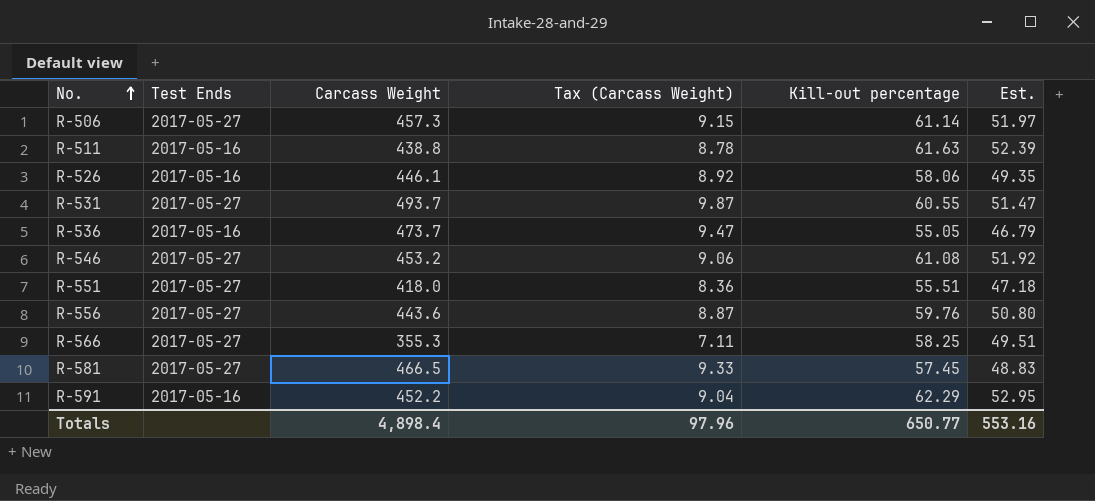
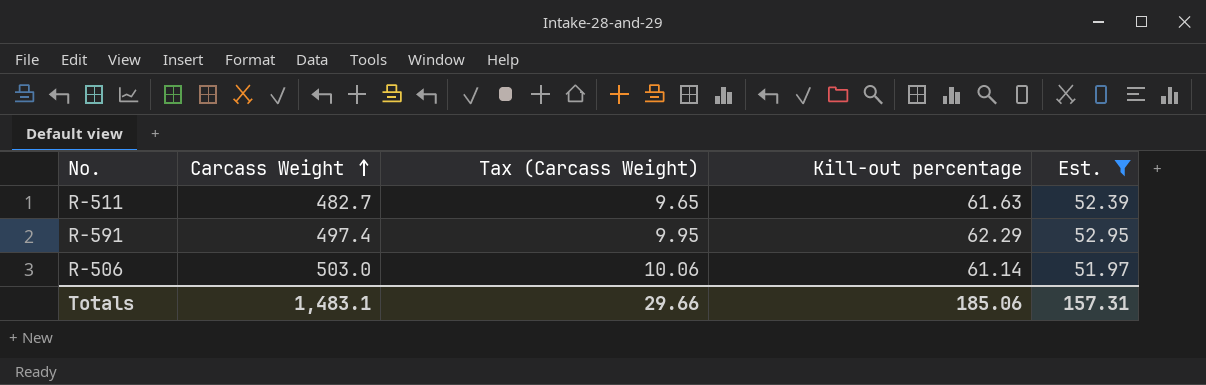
filter: none -> Est. >= 51.97
row order: No. ascending -> Carcass Weight ascending
column Test Ends | position: 2 -> none
R-511 | Carcass Weight: 438.8 -> 482.7
R-511 | Tax (Carcass Weight): 8.78 -> 9.65
R-591 | Carcass Weight: 452.2 -> 497.4
R-591 | Tax (Carcass Weight): 9.04 -> 9.95
R-506 | Carcass Weight: 457.3 -> 503.0
R-506 | Tax (Carcass Weight): 9.15 -> 10.06
Totals | Carcass Weight: 4,898.4 -> 1,483.1
Totals | Tax (Carcass Weight): 97.96 -> 29.66
Totals | Kill-out percentage: 650.77 -> 185.06
Totals | Est.: 553.16 -> 157.31

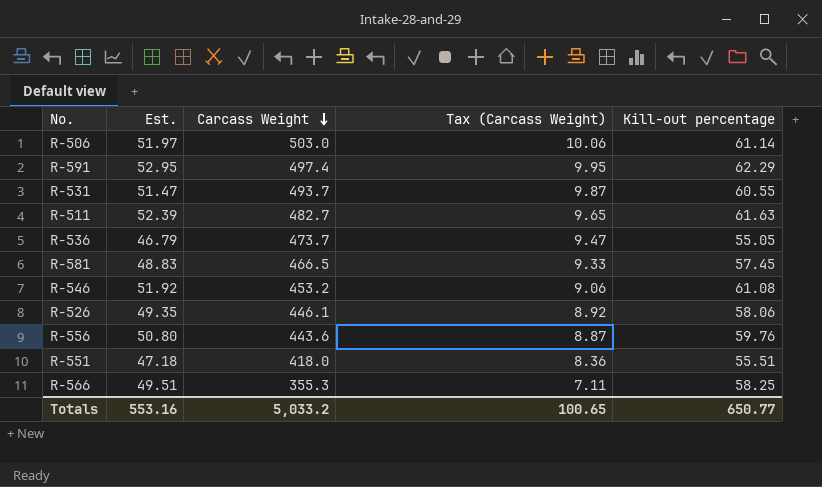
filter: Est. >= 51.97 -> none
row order: Carcass Weight ascending -> Carcass Weight descending
column Est. | position: 5 -> 2
Totals | Est.: 157.31 -> 553.16
Totals | Carcass Weight: 1,483.1 -> 5,033.2
Totals | Tax (Carcass Weight): 29.66 -> 100.65
Totals | Kill-out percentage: 185.06 -> 650.77

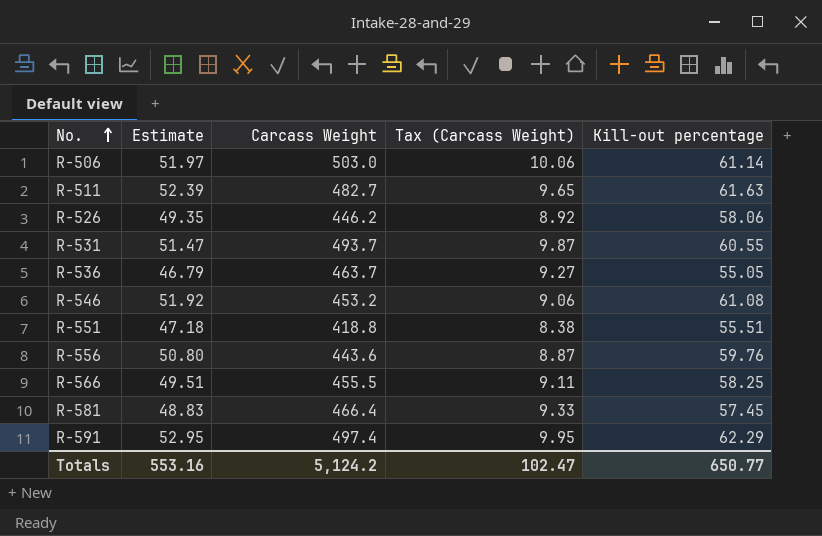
row order: Carcass Weight descending -> No. ascending
column name: Est. -> Estimate
R-526 | Carcass Weight: 446.1 -> 446.2
R-536 | Carcass Weight: 473.7 -> 463.7
R-536 | Tax (Carcass Weight): 9.47 -> 9.27
R-551 | Carcass Weight: 418.0 -> 418.8
R-551 | Tax (Carcass Weight): 8.36 -> 8.38
R-566 | Carcass Weight: 355.3 -> 455.5
R-566 | Tax (Carcass Weight): 7.11 -> 9.11
R-581 | Carcass Weight: 466.5 -> 466.4
Totals | Carcass Weight: 5,033.2 -> 5,124.2
Totals | Tax (Carcass Weight): 100.65 -> 102.47

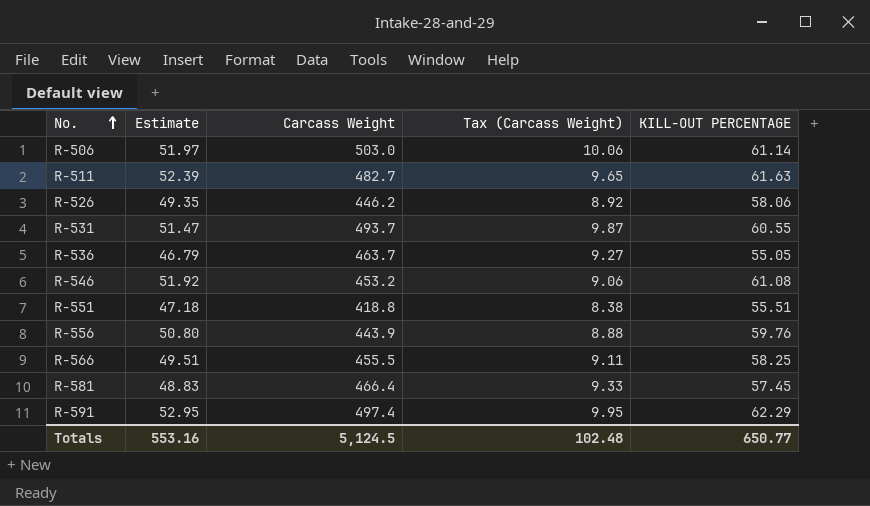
column name: Kill-out percentage -> KILL-OUT PERCENTAGE
R-556 | Carcass Weight: 443.6 -> 443.9
R-556 | Tax (Carcass Weight): 8.87 -> 8.88
Totals | Carcass Weight: 5,124.2 -> 5,124.5
Totals | Tax (Carcass Weight): 102.47 -> 102.48

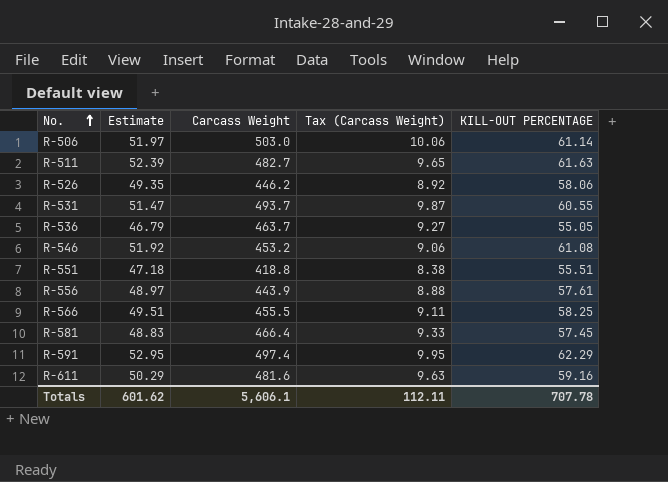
R-556 | Estimate: 50.80 -> 48.97
R-556 | KILL-OUT PERCENTAGE: 59.76 -> 57.61
row R-611: none -> 50.29 | 481.6 | 9.63 | 59.16
Totals | Estimate: 553.16 -> 601.62
Totals | Carcass Weight: 5,124.5 -> 5,606.1
Totals | Tax (Carcass Weight): 102.48 -> 112.11
Totals | KILL-OUT PERCENTAGE: 650.77 -> 707.78

